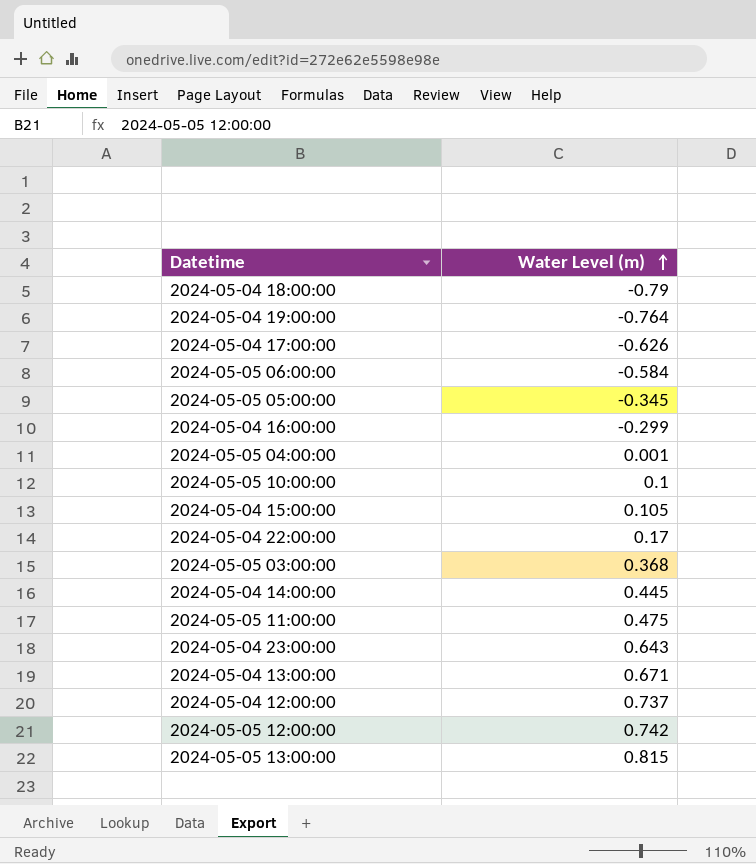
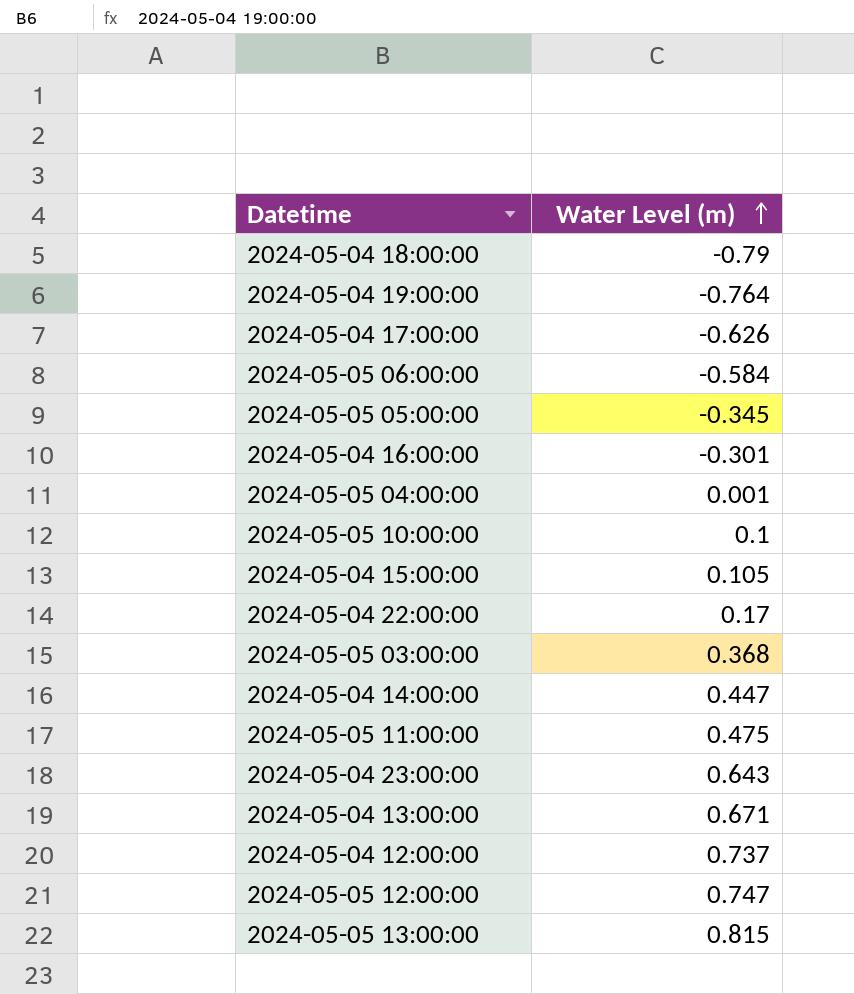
2024-05-04 16:00:00 | Water Level (m): -0.299 -> -0.301
2024-05-04 14:00:00 | Water Level (m): 0.445 -> 0.447
2024-05-05 12:00:00 | Water Level (m): 0.742 -> 0.747

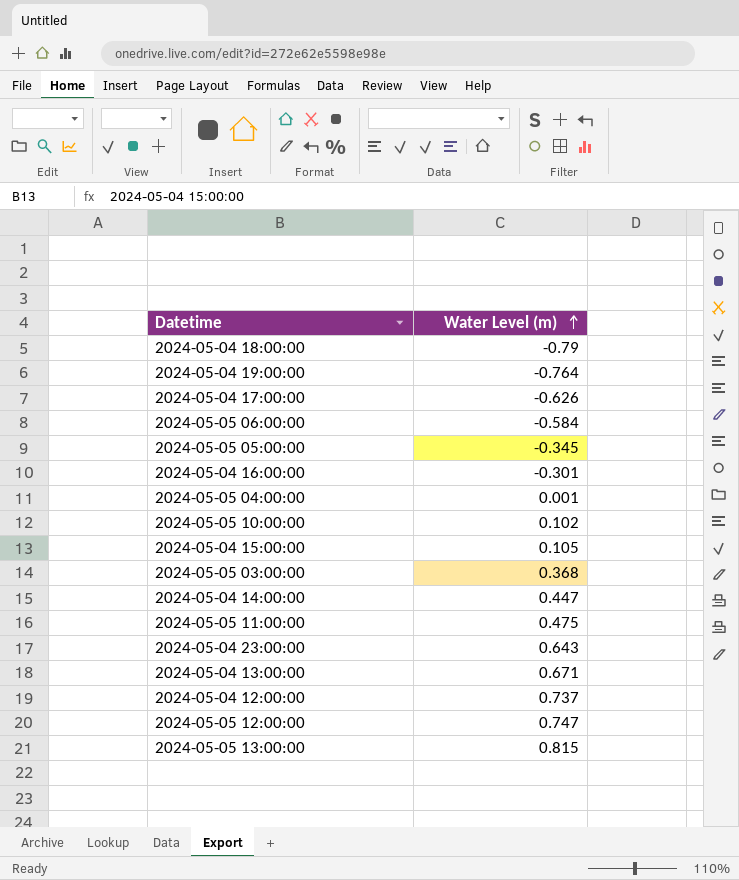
row 2024-05-04 22:00:00: 0.17 -> none
2024-05-05 10:00:00 | Water Level (m): 0.1 -> 0.102

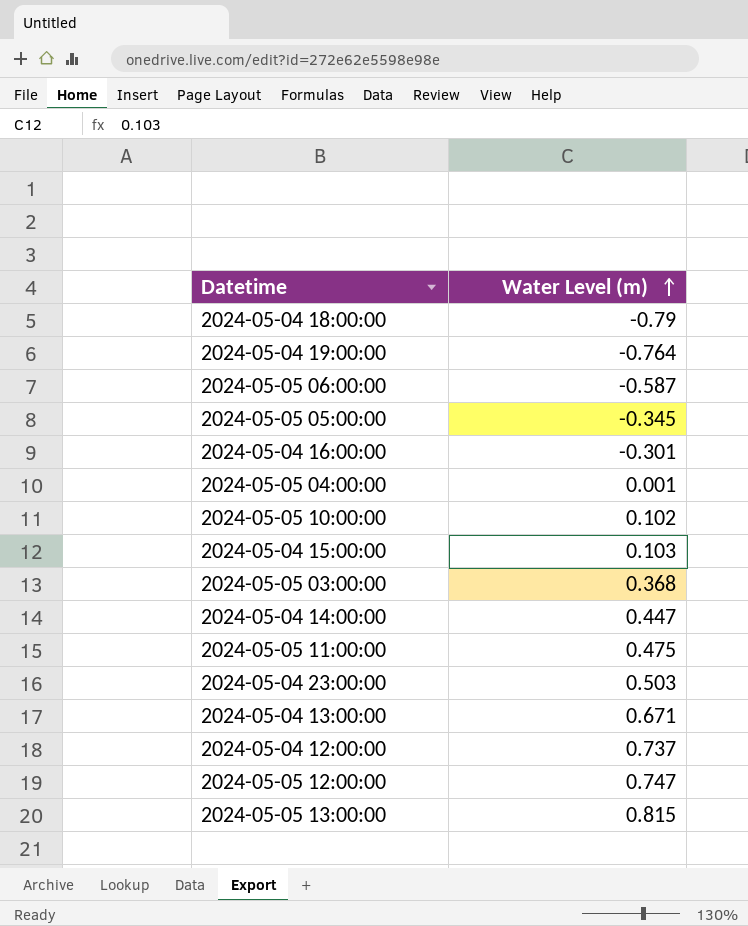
row 2024-05-04 17:00:00: -0.626 -> none
2024-05-05 06:00:00 | Water Level (m): -0.584 -> -0.587
2024-05-04 15:00:00 | Water Level (m): 0.105 -> 0.103
2024-05-04 23:00:00 | Water Level (m): 0.643 -> 0.503

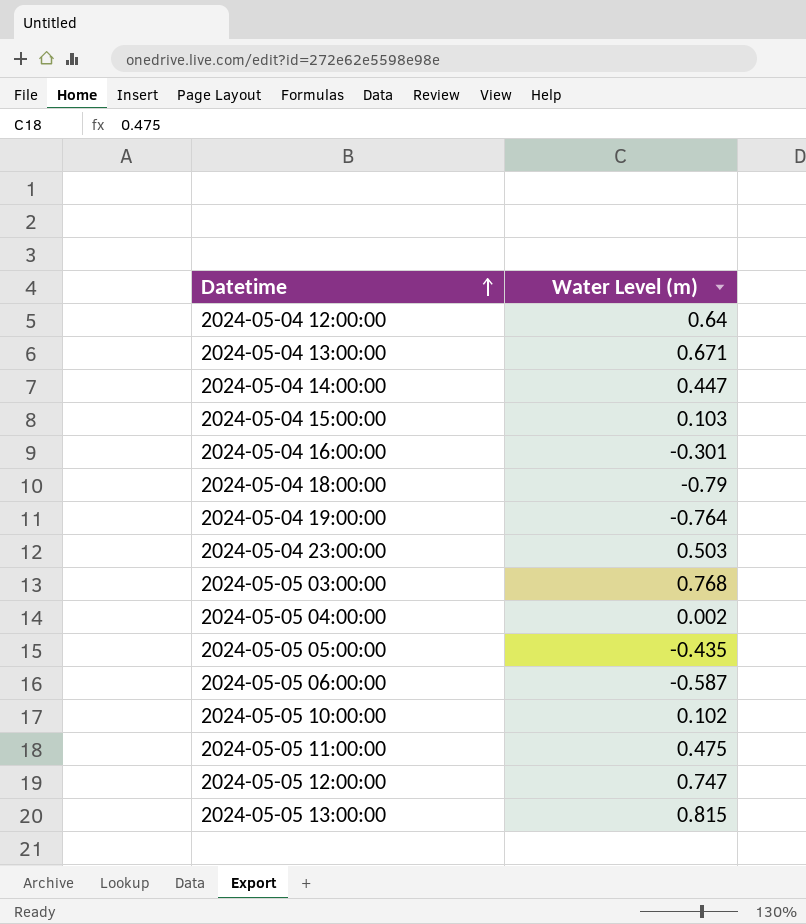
row order: Water Level (m) ascending -> Datetime ascending
2024-05-04 12:00:00 | Water Level (m): 0.737 -> 0.64
2024-05-05 03:00:00 | Water Level (m): 0.368 -> 0.768
2024-05-05 04:00:00 | Water Level (m): 0.001 -> 0.002
2024-05-05 05:00:00 | Water Level (m): -0.345 -> -0.435

